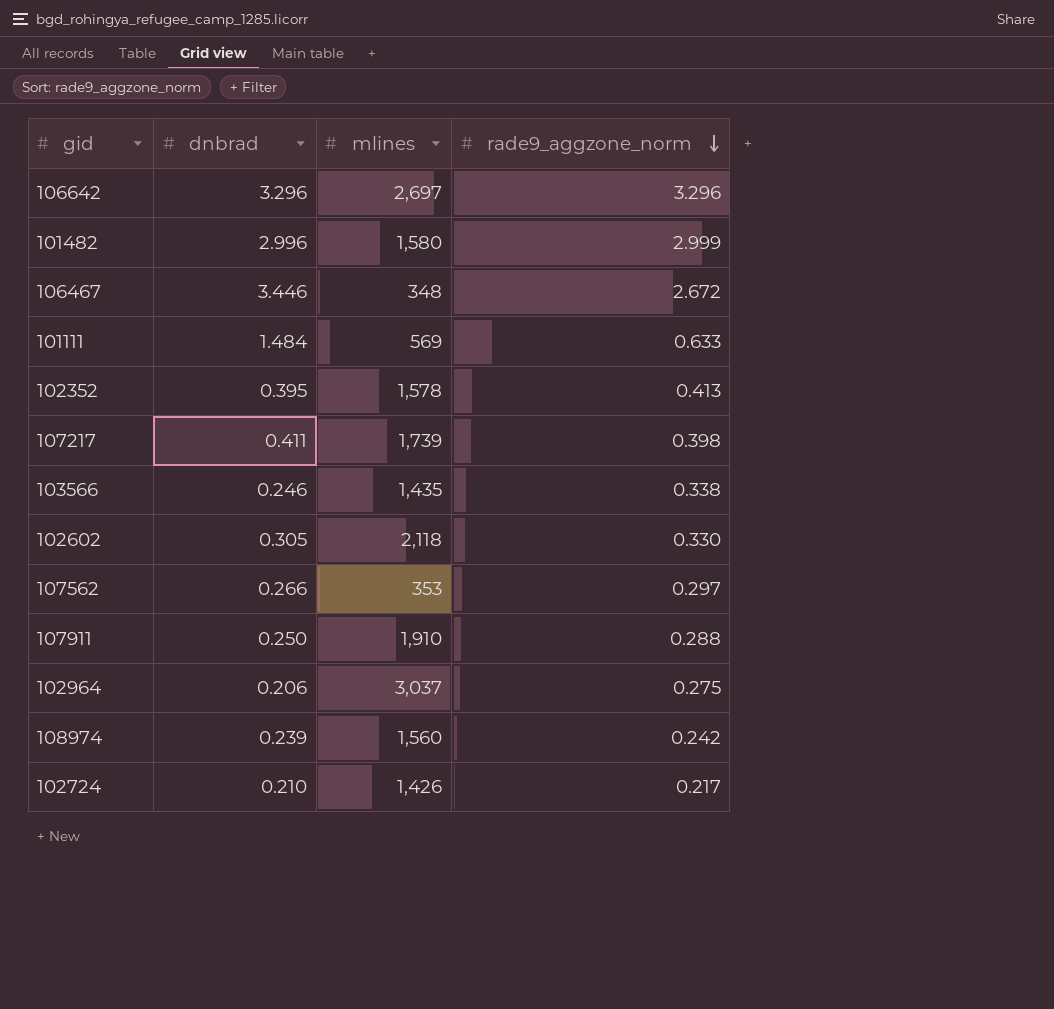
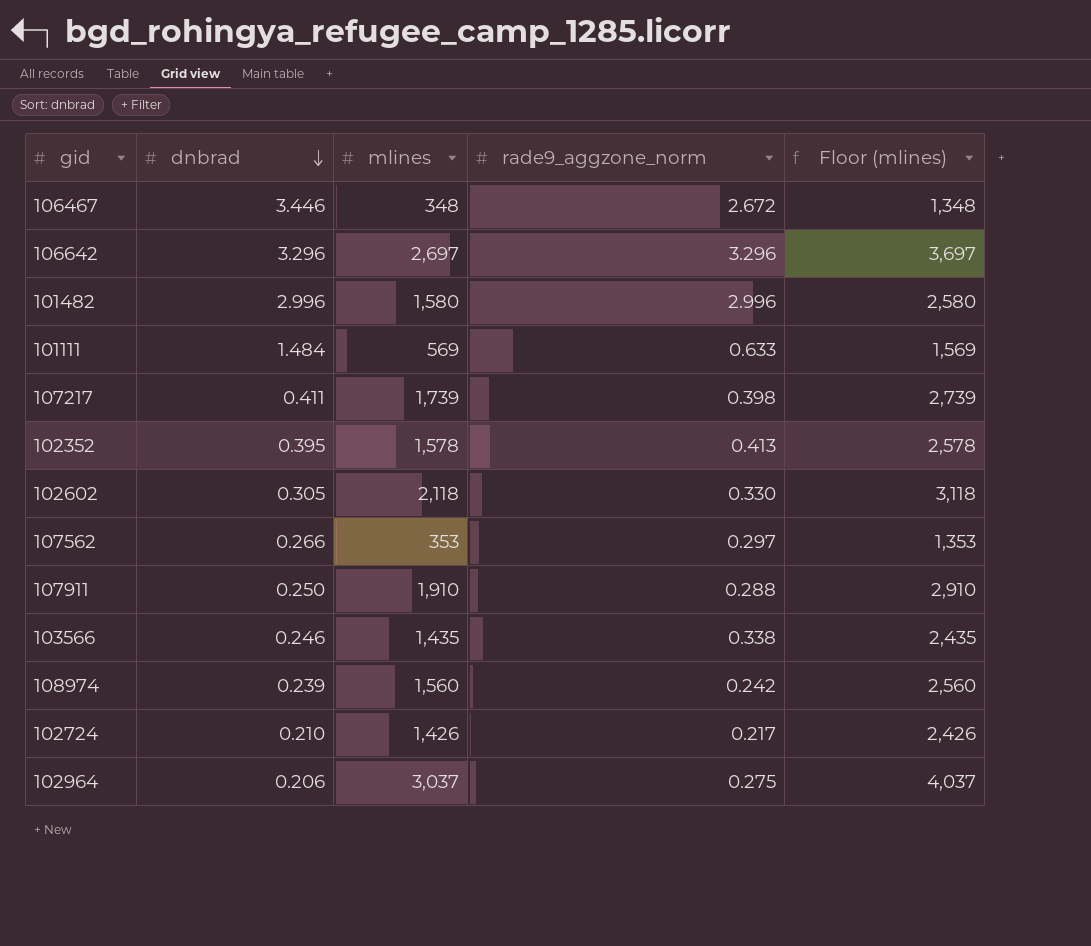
row order: rade9_aggzone_norm descending -> dnbrad descending
column Floor (mlines) | formula: none -> [mlines] + 1000
101482 | rade9_aggzone_norm: 2.999 -> 2.996

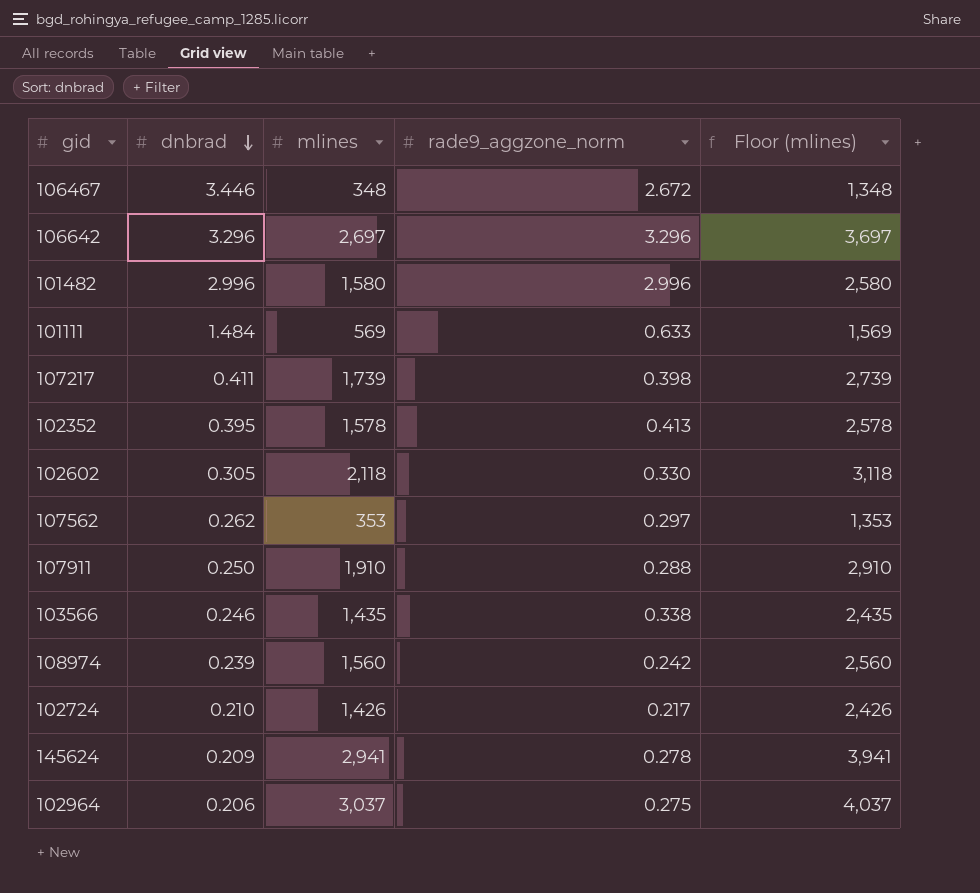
107562 | dnbrad: 0.266 -> 0.262
row 145624: none -> 0.209 | 2,941 | 0.278 | 3,941

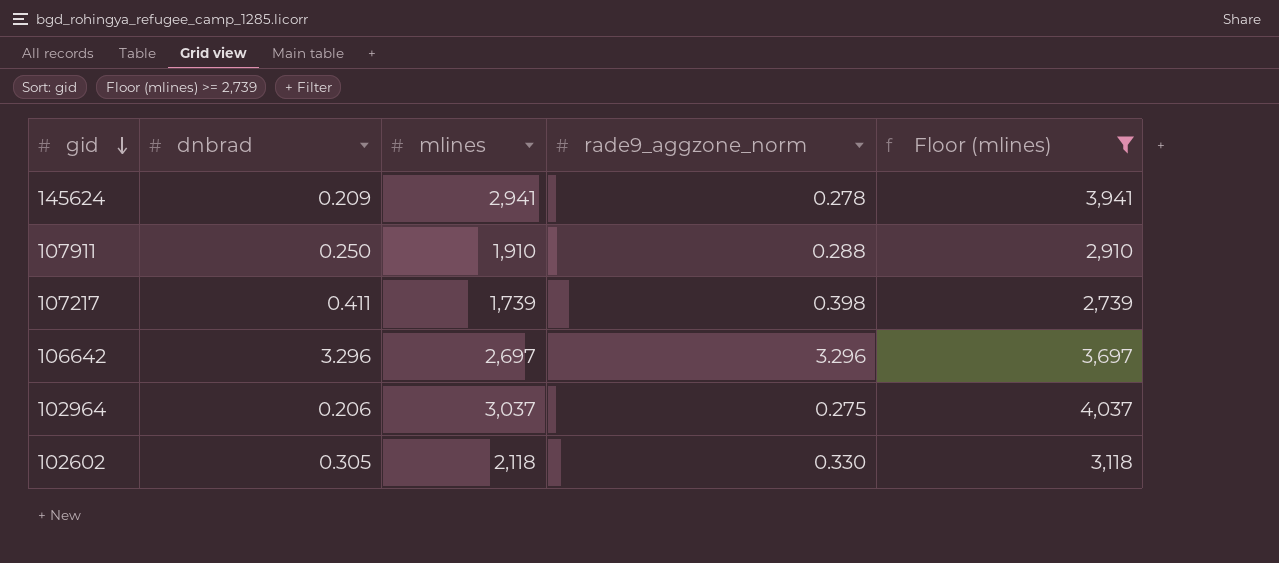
filter: none -> Floor (mlines) >= 2,739
row order: dnbrad descending -> gid descending

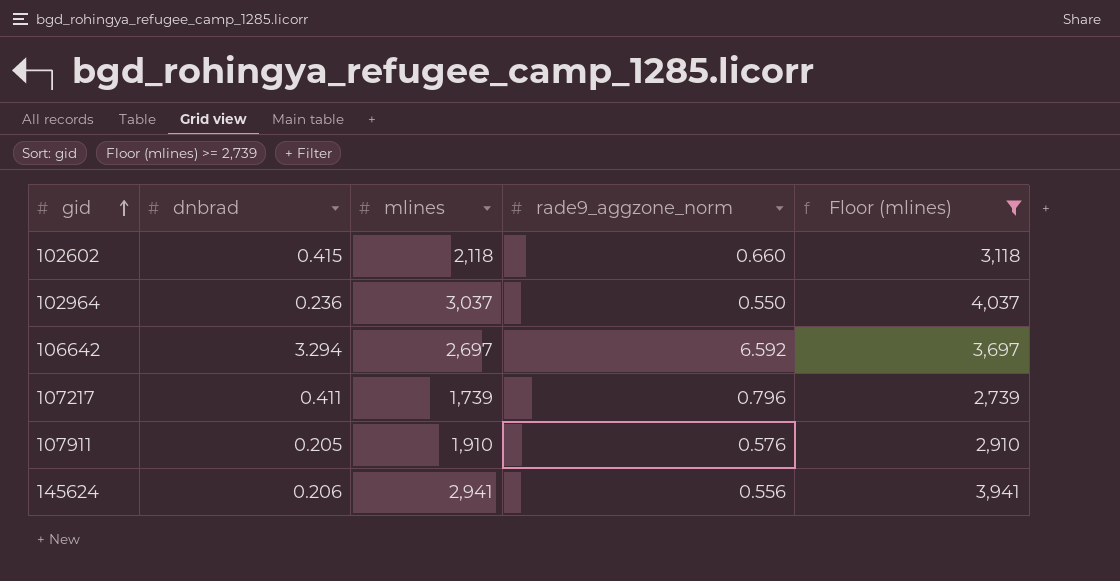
row order: gid descending -> gid ascending
102602 | dnbrad: 0.305 -> 0.415
102602 | rade9_aggzone_norm: 0.330 -> 0.660
102964 | dnbrad: 0.206 -> 0.236
102964 | rade9_aggzone_norm: 0.275 -> 0.550
106642 | dnbrad: 3.296 -> 3.294
106642 | rade9_aggzone_norm: 3.296 -> 6.592
107217 | rade9_aggzone_norm: 0.398 -> 0.796
107911 | dnbrad: 0.250 -> 0.205
107911 | rade9_aggzone_norm: 0.288 -> 0.576
145624 | dnbrad: 0.209 -> 0.206
145624 | rade9_aggzone_norm: 0.278 -> 0.556

